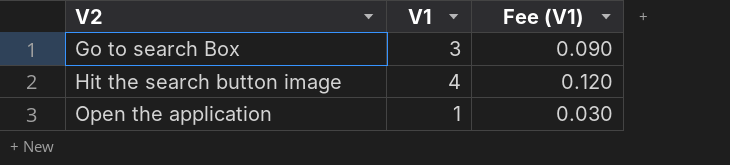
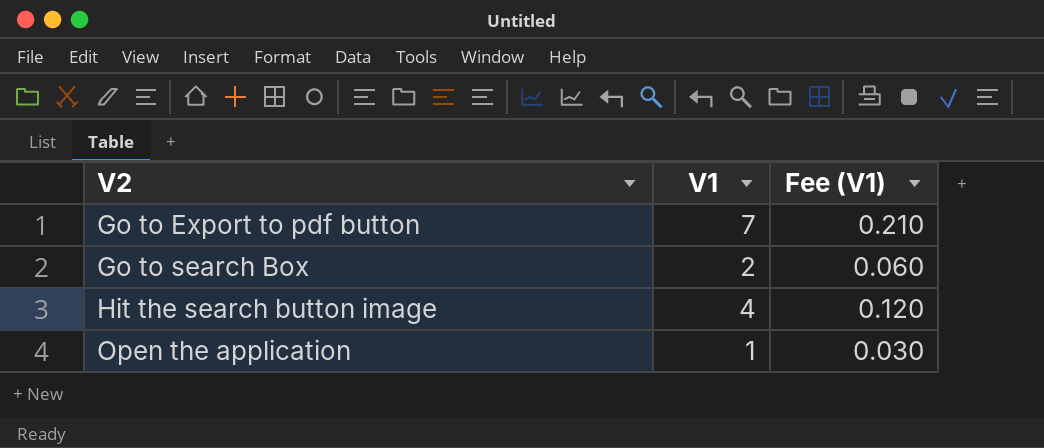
row Go to Export to pdf button: none -> 7 | 0.210
Go to search Box | V1: 3 -> 2
Go to search Box | Fee (V1): 0.090 -> 0.060

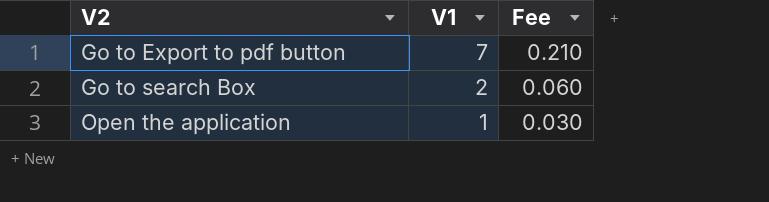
column name: Fee (V1) -> Fee
row Hit the search button image: 4 | 0.120 -> none

